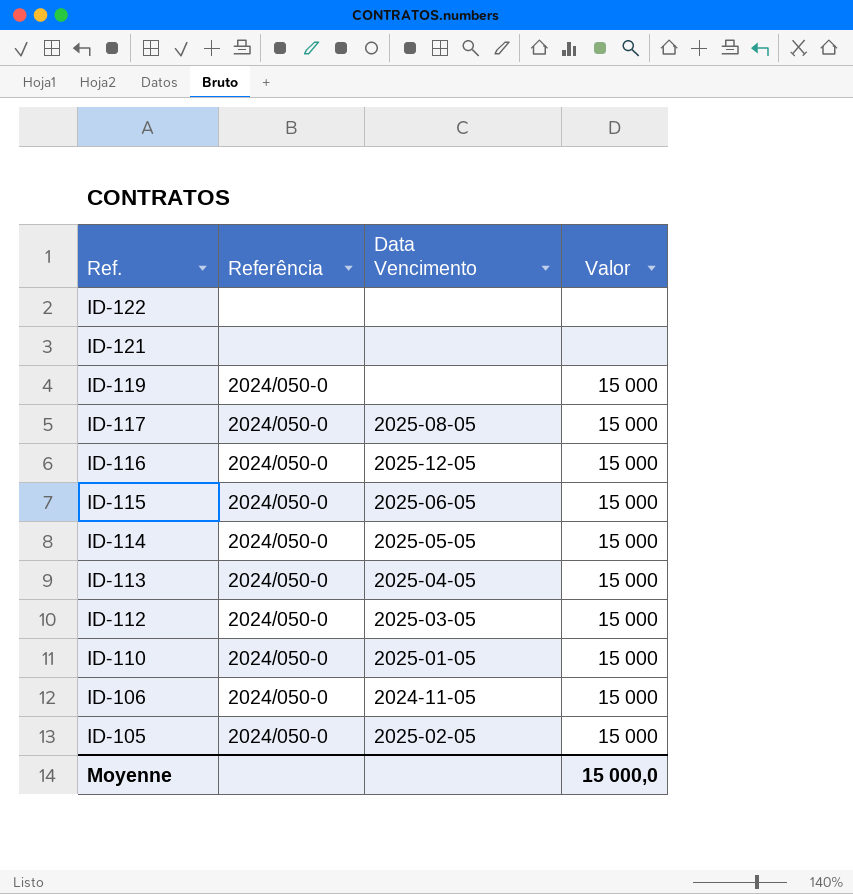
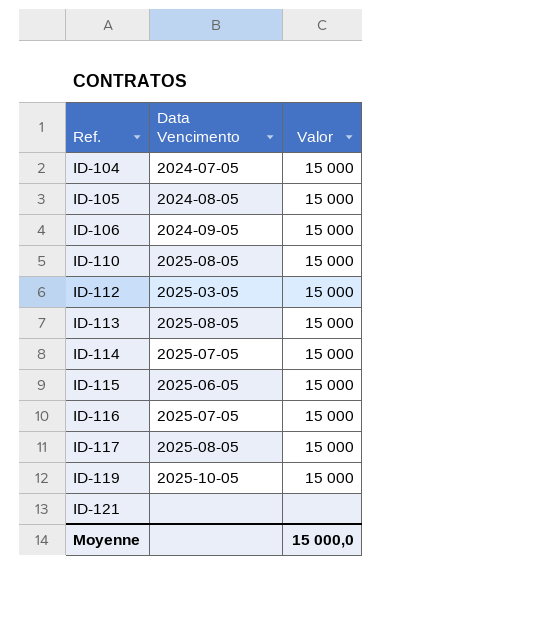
row order: Ref. descending -> Ref. ascending
column Referência | position: 2 -> none
row ID-122: none | none | none -> none
row ID-104: none -> 2024-07-05 | 15 000
ID-105 | Data Vencimento: 2025-02-05 -> 2024-08-05
ID-106 | Data Vencimento: 2024-11-05 -> 2024-09-05
ID-110 | Data Vencimento: 2025-01-05 -> 2025-08-05
ID-113 | Data Vencimento: 2025-04-05 -> 2025-08-05
ID-114 | Data Vencimento: 2025-05-05 -> 2025-07-05
ID-116 | Data Vencimento: 2025-12-05 -> 2025-07-05
ID-119 | Data Vencimento: none -> 2025-10-05

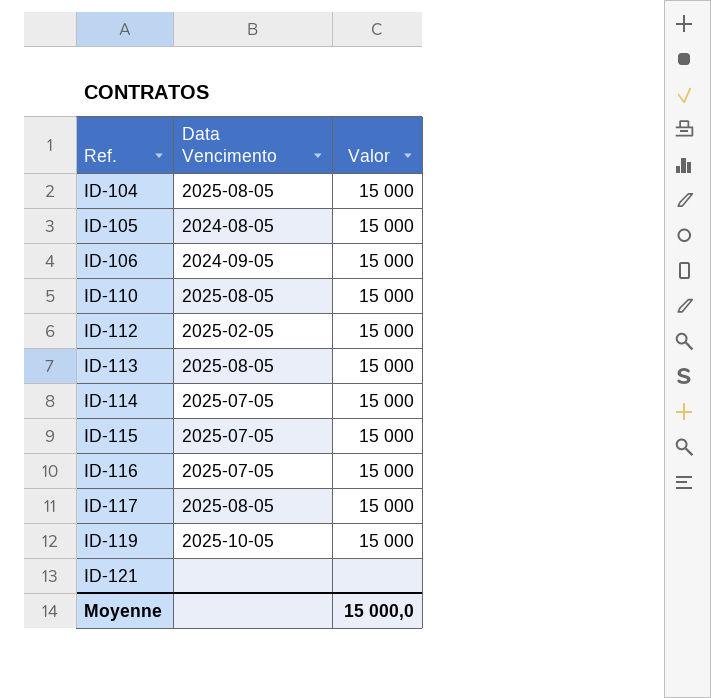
ID-104 | Data Vencimento: 2024-07-05 -> 2025-08-05
ID-112 | Data Vencimento: 2025-03-05 -> 2025-02-05
ID-115 | Data Vencimento: 2025-06-05 -> 2025-07-05

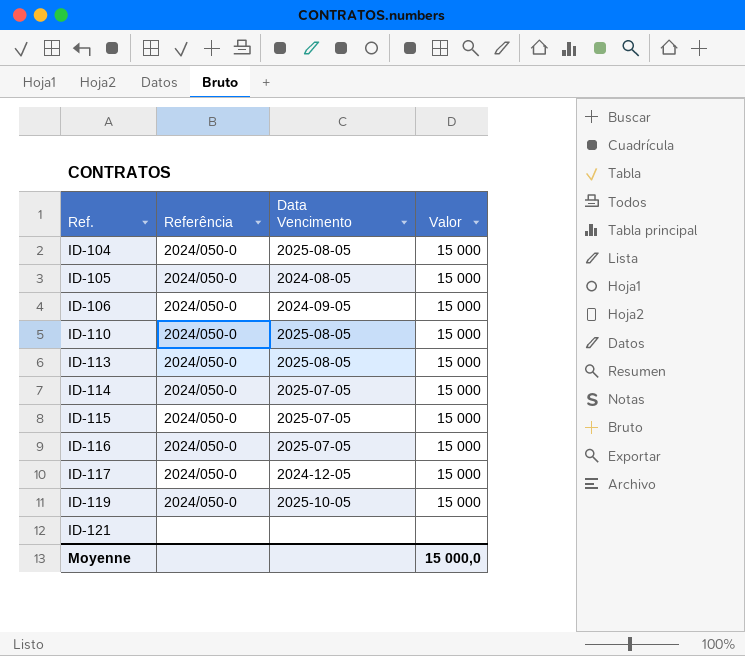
column Referência | position: none -> 2
row ID-112: 2025-02-05 | 15 000 -> none
ID-117 | Data Vencimento: 2025-08-05 -> 2024-12-05

